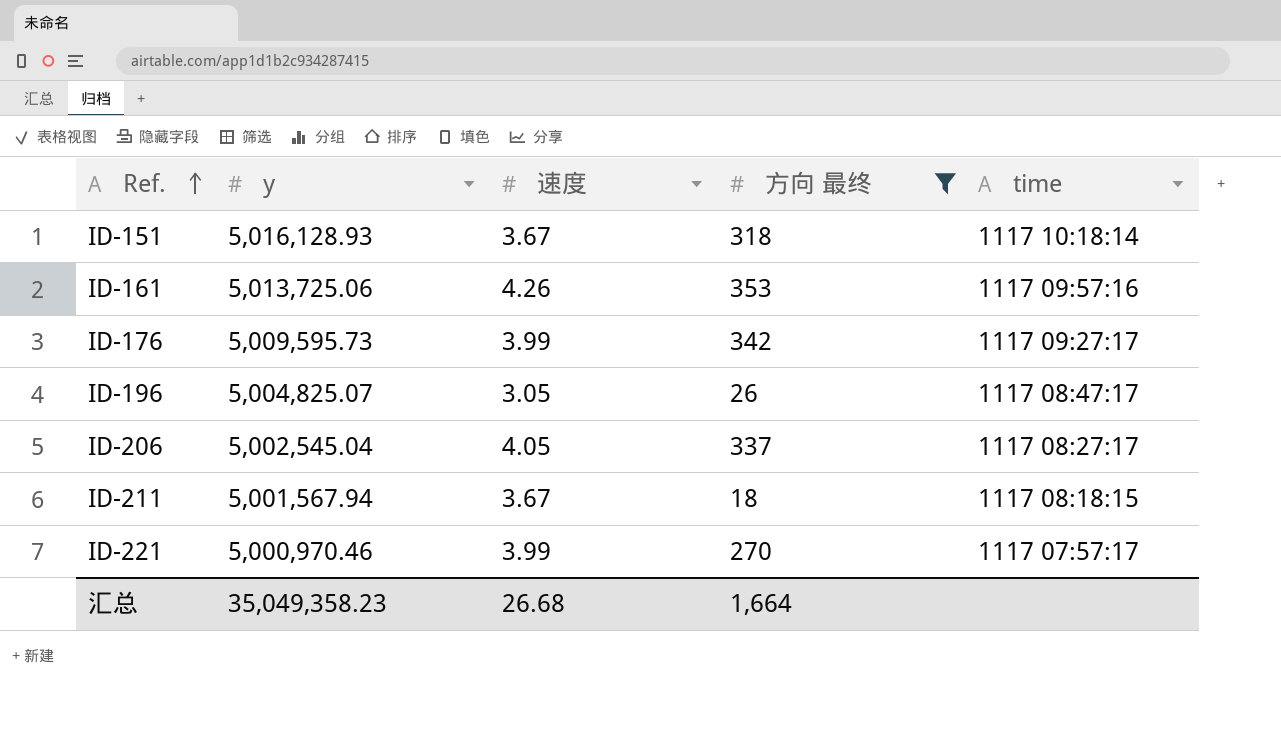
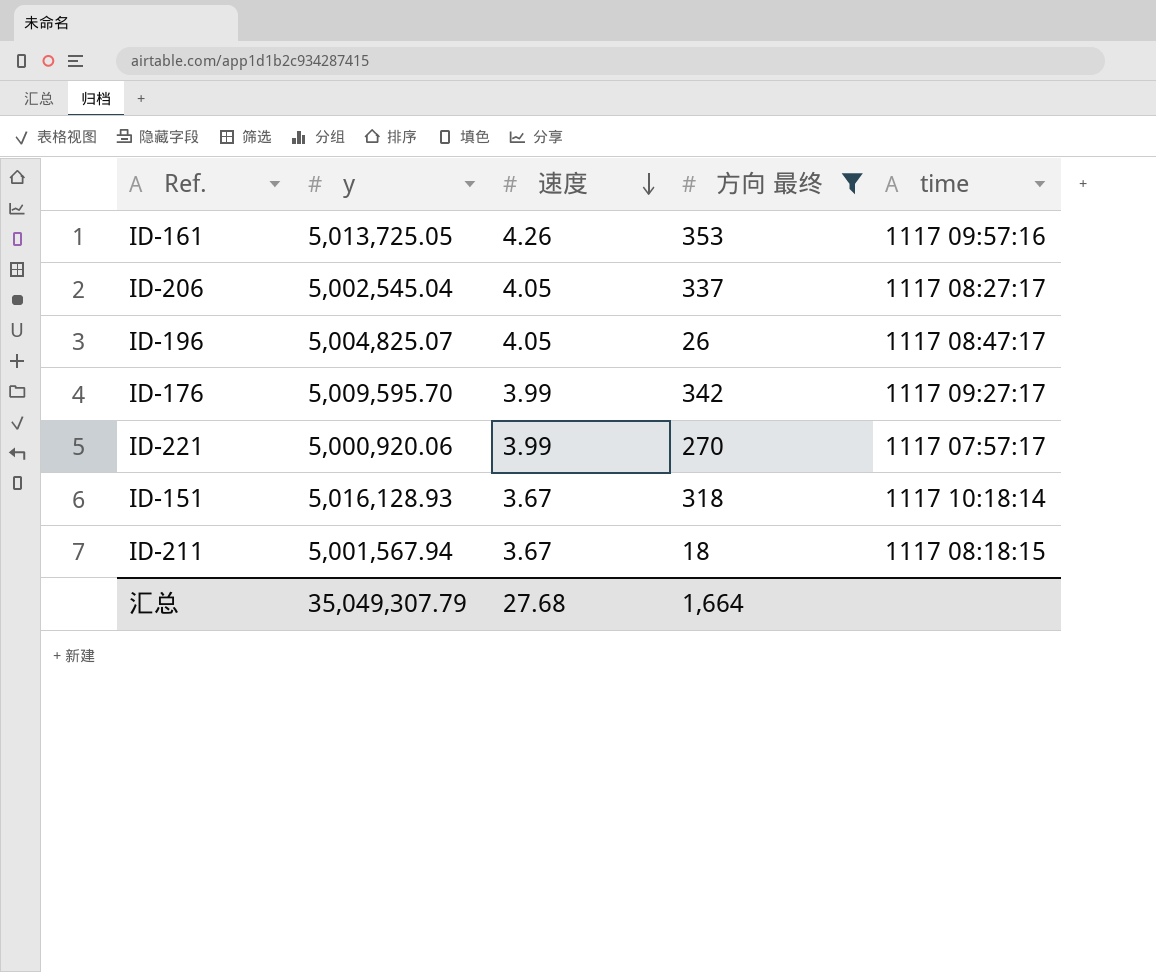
row order: Ref. ascending -> 速度 descending
ID-161 | y: 5,013,725.06 -> 5,013,725.05
ID-196 | 速度: 3.05 -> 4.05
ID-176 | y: 5,009,595.73 -> 5,009,595.70
ID-221 | y: 5,000,970.46 -> 5,000,920.06
汇总 | y: 35,049,358.23 -> 35,049,307.79
汇总 | 速度: 26.68 -> 27.68

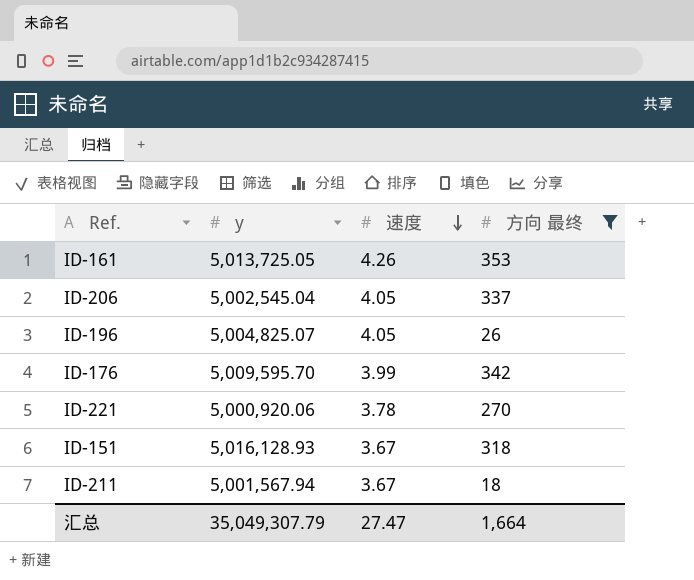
column time | position: 5 -> none
ID-221 | 速度: 3.99 -> 3.78
汇总 | 速度: 27.68 -> 27.47

